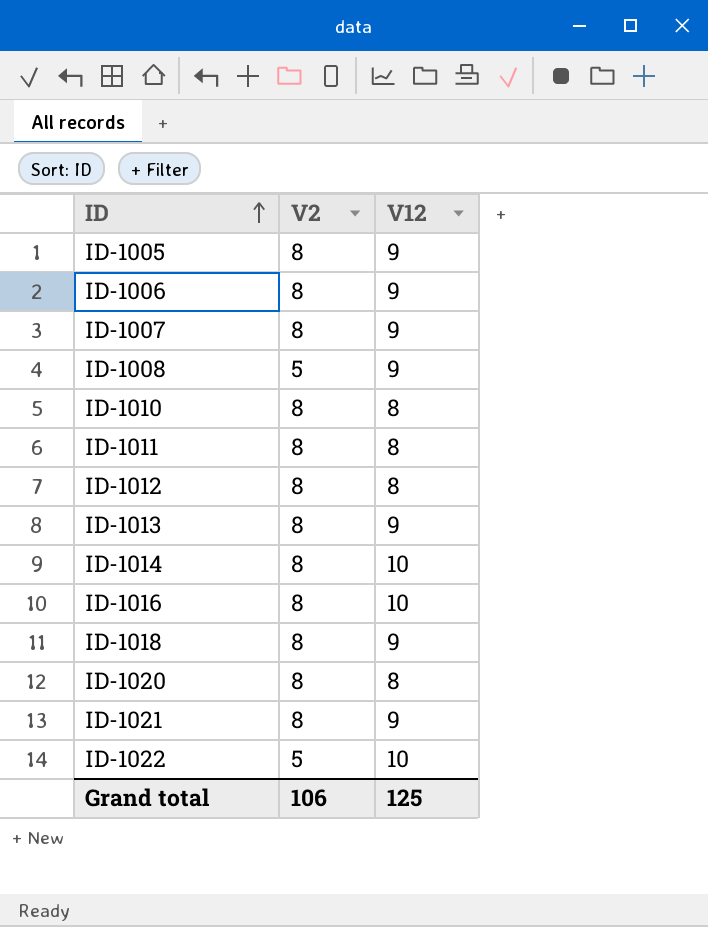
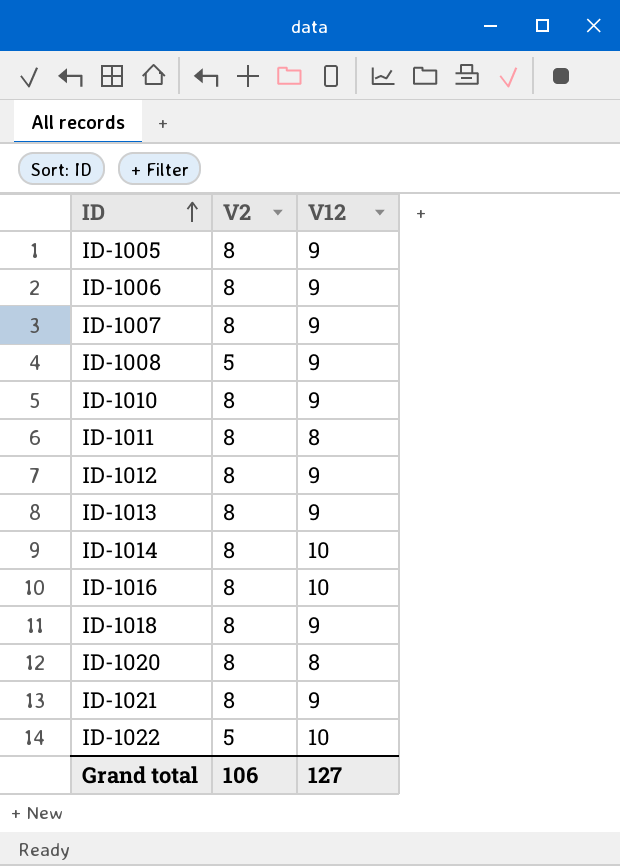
ID-1010 | V12: 8 -> 9
ID-1012 | V12: 8 -> 9
Grand total | V12: 125 -> 127

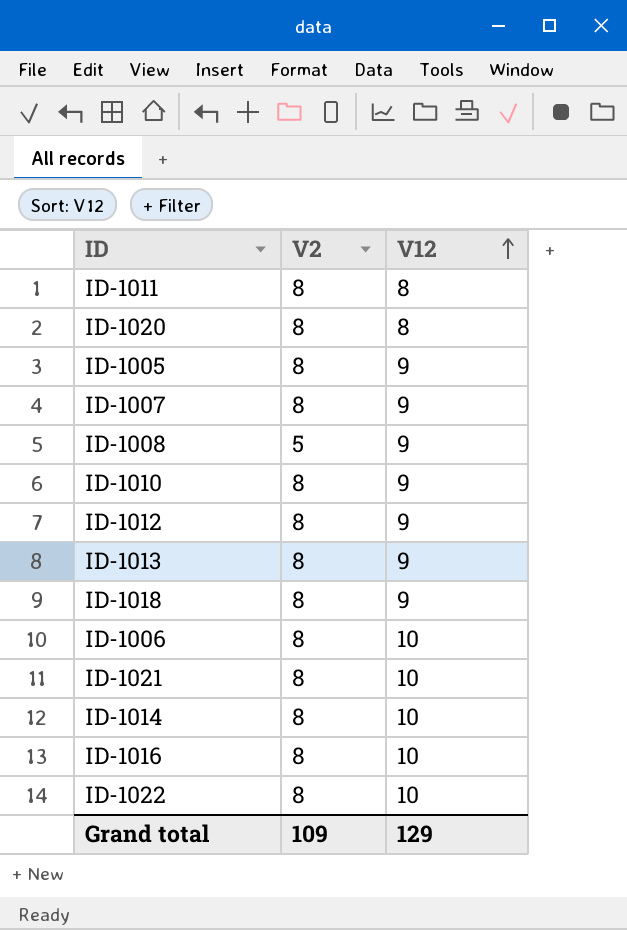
row order: ID ascending -> V12 ascending
ID-1006 | V12: 9 -> 10
ID-1021 | V12: 9 -> 10
ID-1022 | V2: 5 -> 8
Grand total | V2: 106 -> 109
Grand total | V12: 127 -> 129

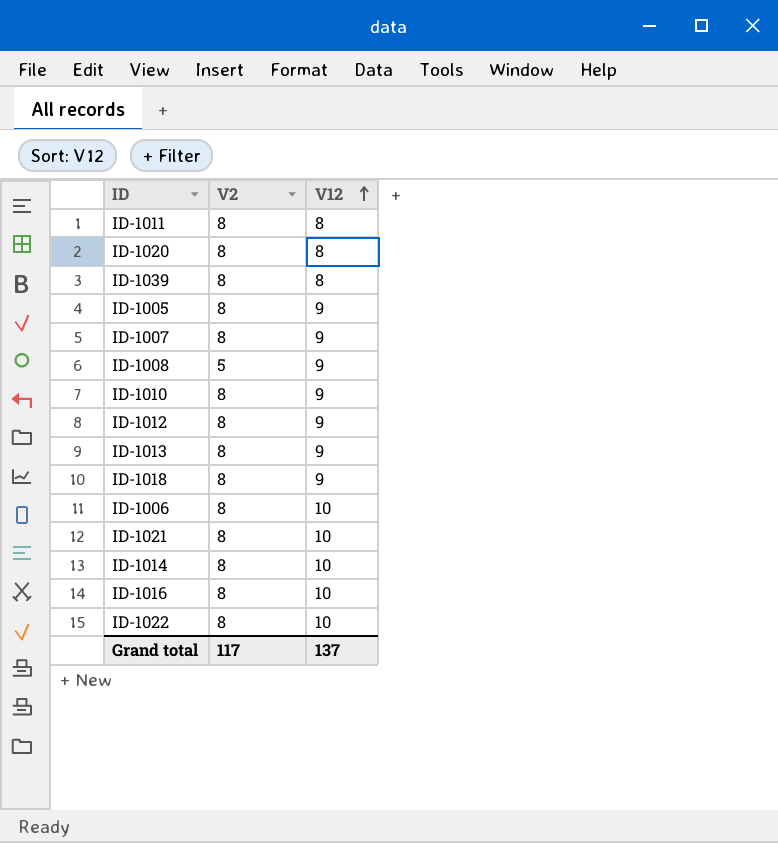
row ID-1039: none -> 8 | 8
Grand total | V2: 109 -> 117
Grand total | V12: 129 -> 137

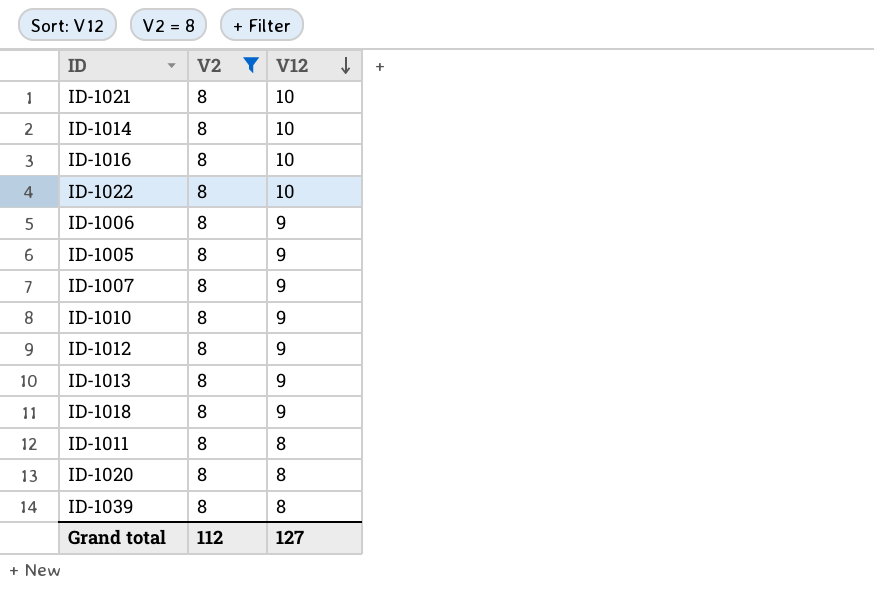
filter: none -> V2 = 8
row order: V12 ascending -> V12 descending
ID-1006 | V12: 10 -> 9
Grand total | V2: 117 -> 112
Grand total | V12: 137 -> 127

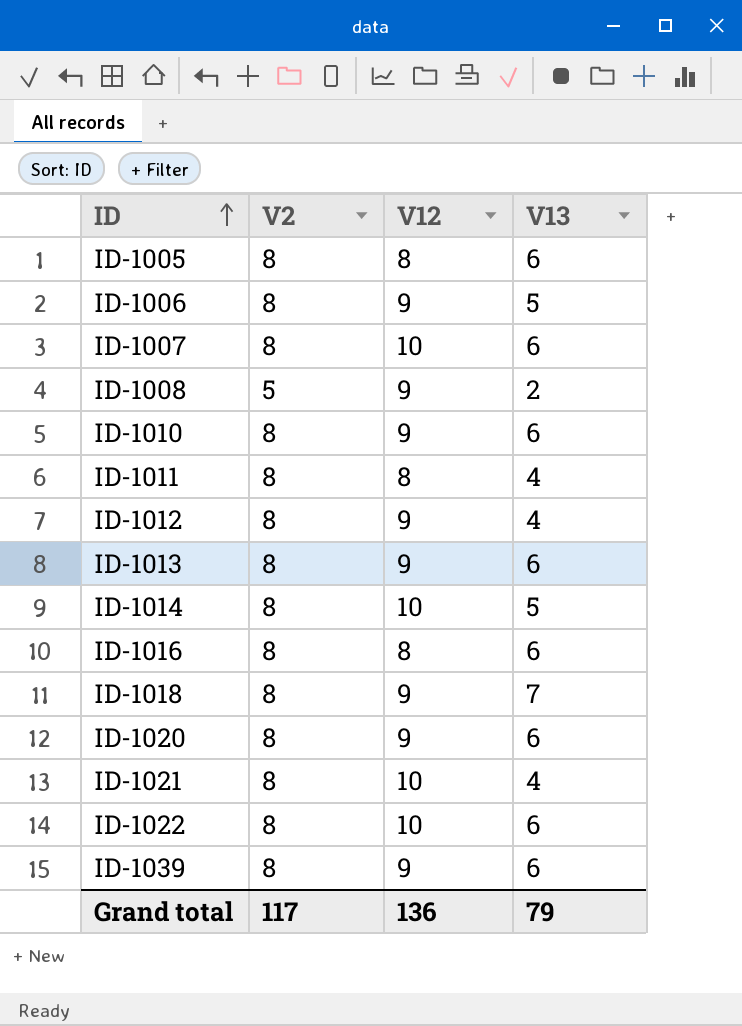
filter: V2 = 8 -> none
row order: V12 descending -> ID ascending
column V13 | position: none -> 4
ID-1005 | V12: 9 -> 8
ID-1007 | V12: 9 -> 10
ID-1016 | V12: 10 -> 8
ID-1020 | V12: 8 -> 9
ID-1039 | V12: 8 -> 9
Grand total | V2: 112 -> 117
Grand total | V12: 127 -> 136

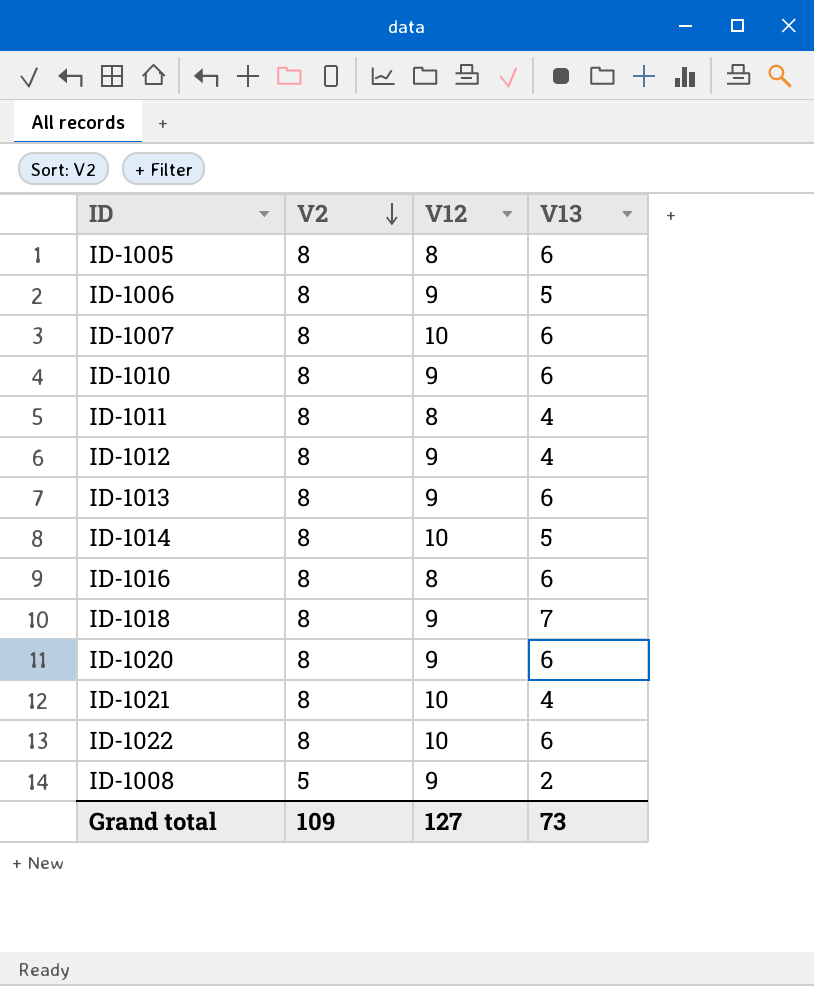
row order: ID ascending -> V2 descending
row ID-1039: 8 | 9 | 6 -> none
Grand total | V2: 117 -> 109
Grand total | V12: 136 -> 127
Grand total | V13: 79 -> 73

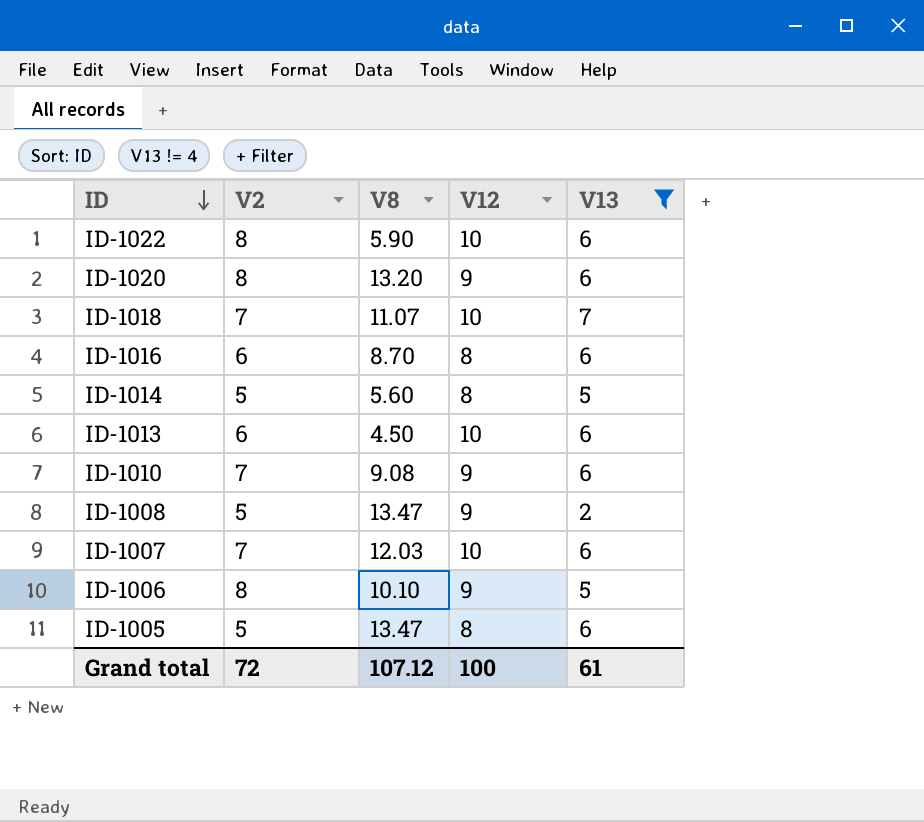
filter: none -> V13 != 4
row order: V2 descending -> ID descending
column V8 | position: none -> 3
ID-1018 | V2: 8 -> 7
ID-1018 | V12: 9 -> 10
ID-1016 | V2: 8 -> 6
ID-1014 | V2: 8 -> 5
ID-1014 | V12: 10 -> 8
ID-1013 | V2: 8 -> 6
ID-1013 | V12: 9 -> 10
ID-1010 | V2: 8 -> 7
ID-1007 | V2: 8 -> 7
ID-1005 | V2: 8 -> 5
Grand total | V2: 109 -> 72
Grand total | V12: 127 -> 100
Grand total | V13: 73 -> 61

